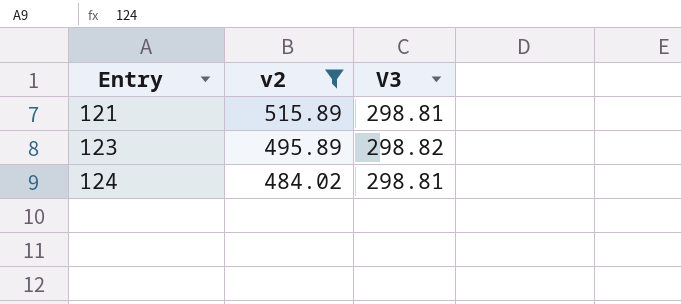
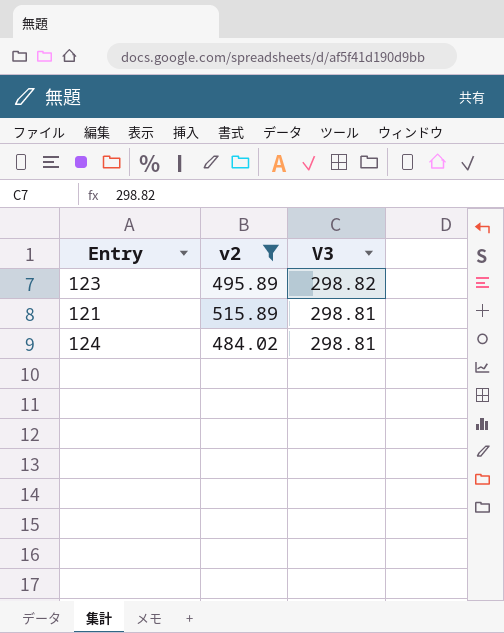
row order: Entry ascending -> V3 descending

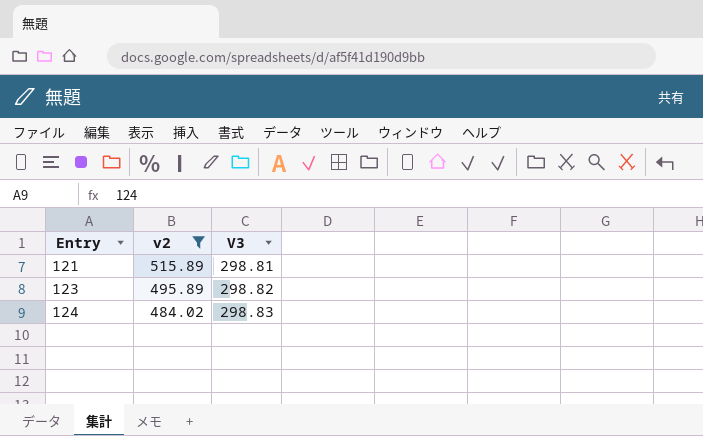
row order: V3 descending -> Entry ascending
124 | V3: 298.81 -> 298.83

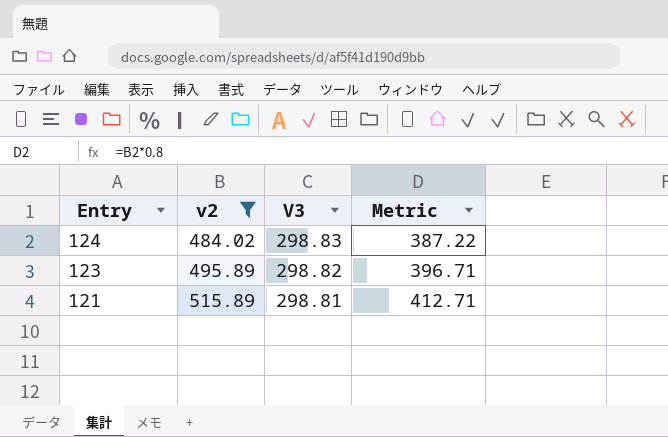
row order: Entry ascending -> Entry descending
column Metric | formula: none -> [v2] * 0.8

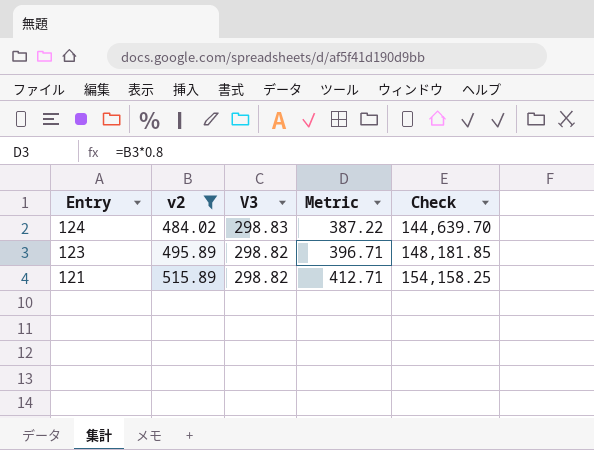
column Check | formula: none -> [v2] * [V3]
121 | V3: 298.81 -> 298.82

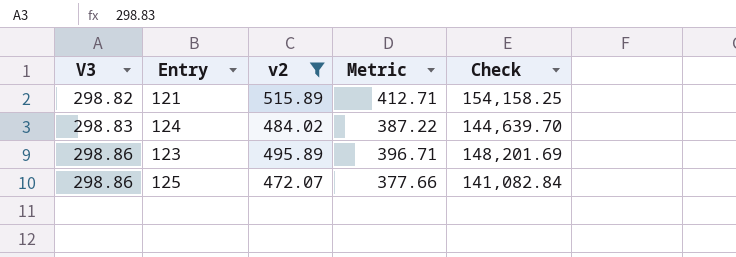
row order: Entry descending -> V3 ascending
column V3 | position: 3 -> 1
123 | V3: 298.82 -> 298.86
123 | Check: 148,181.85 -> 148,201.69
row 125: none -> 298.86 | 472.07 | 377.66 | 141,082.84

